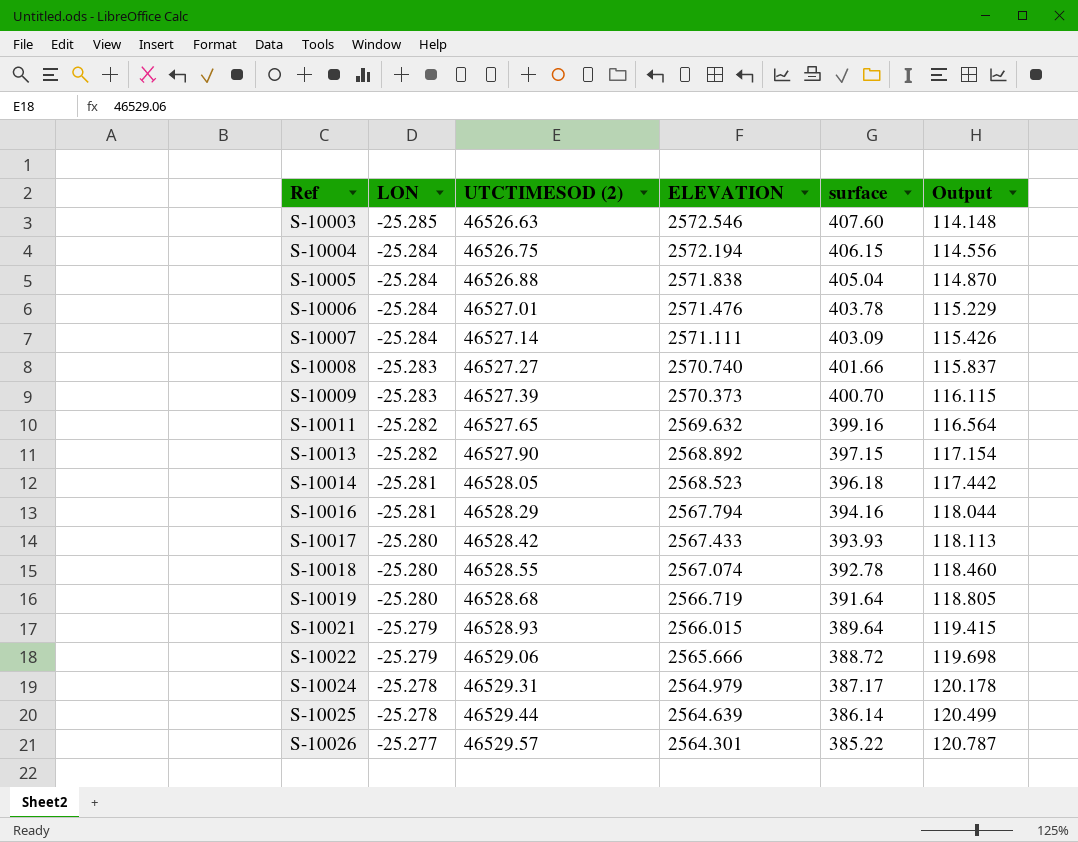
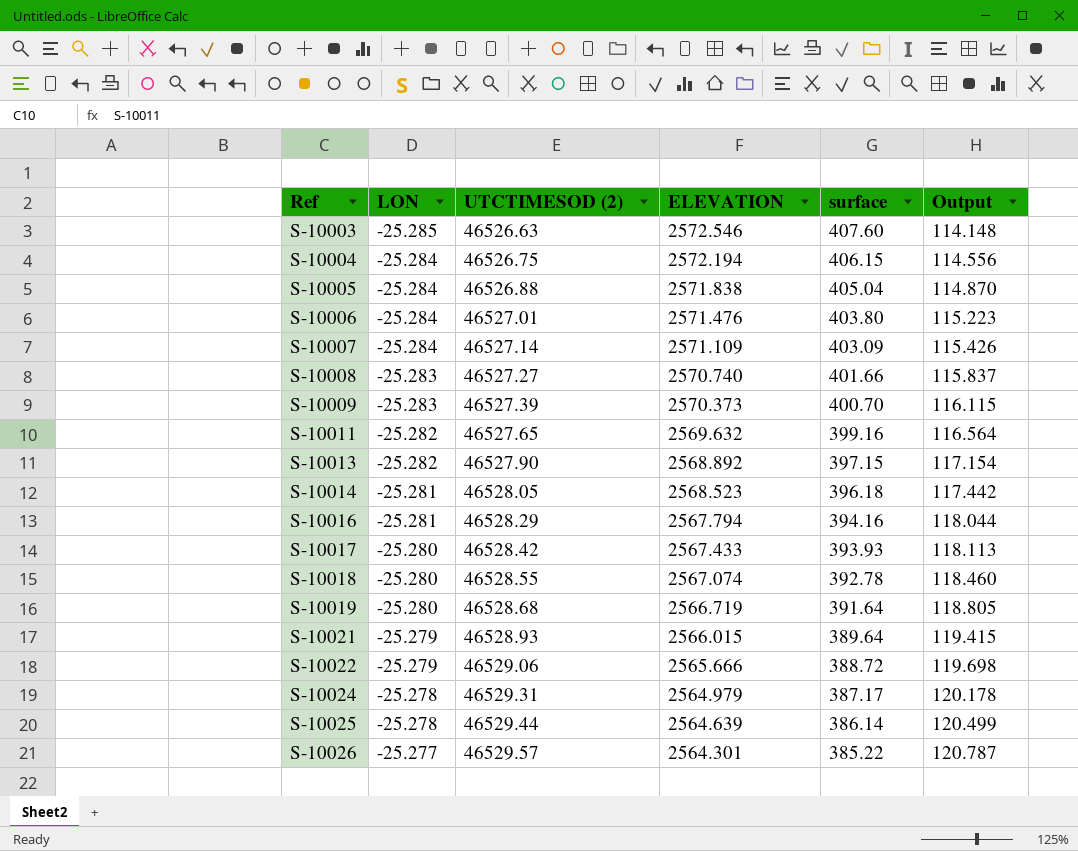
S-10006 | surface: 403.78 -> 403.80
S-10006 | Output: 115.229 -> 115.223
S-10007 | ELEVATION: 2571.111 -> 2571.109

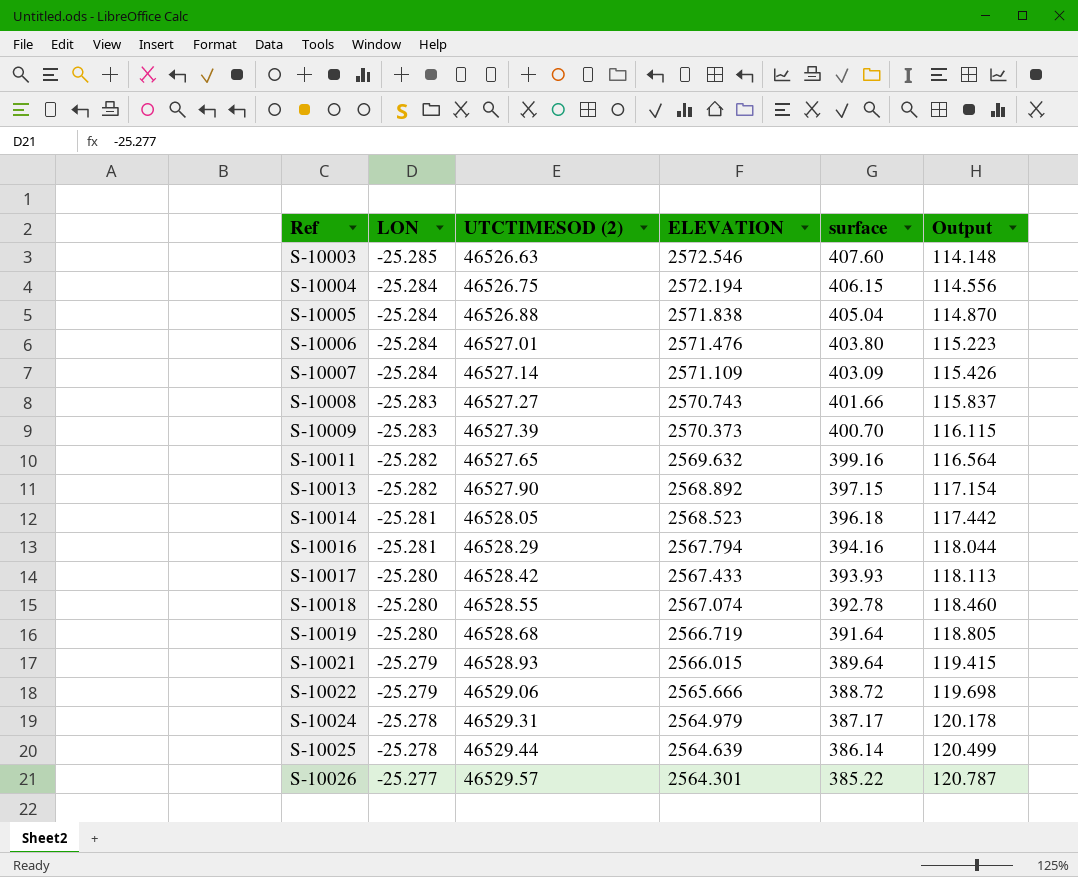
S-10008 | ELEVATION: 2570.740 -> 2570.743

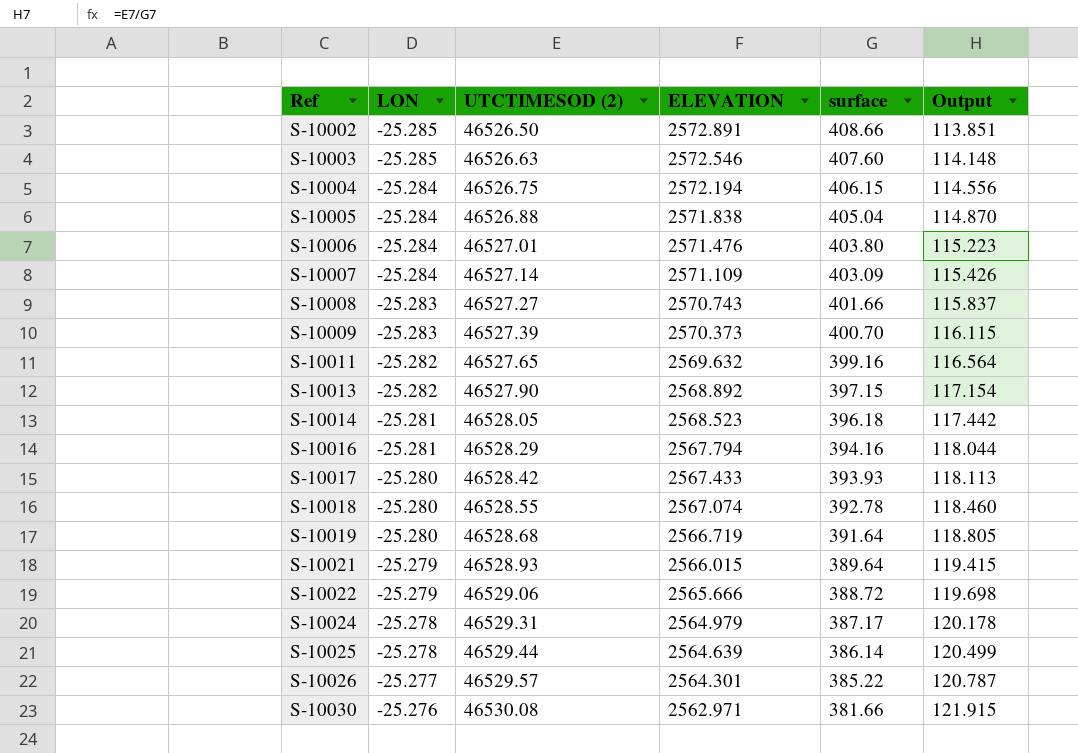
row S-10002: none -> -25.285 | 46526.50 | 2572.891 | 408.66 | 113.851
row S-10030: none -> -25.276 | 46530.08 | 2562.971 | 381.66 | 121.915

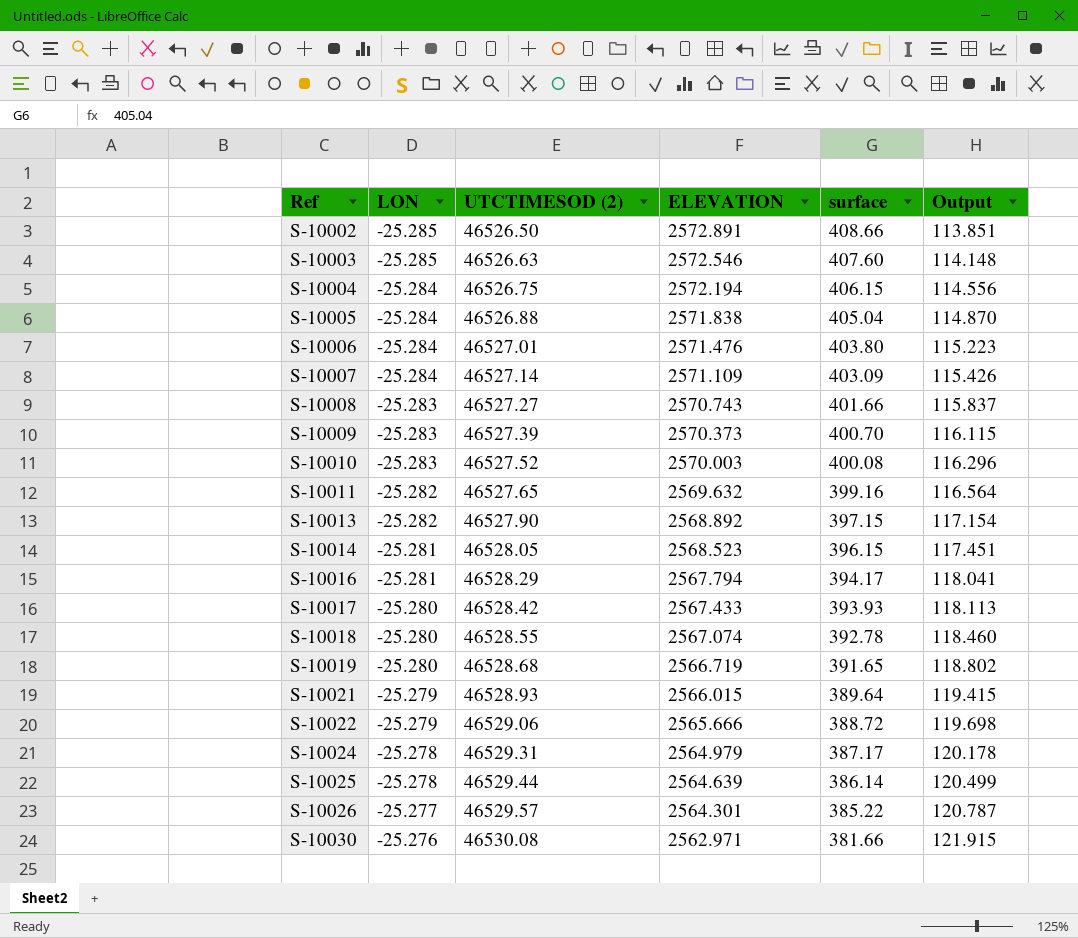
row S-10010: none -> -25.283 | 46527.52 | 2570.003 | 400.08 | 116.296
S-10014 | surface: 396.18 -> 396.15
S-10014 | Output: 117.442 -> 117.451
S-10016 | surface: 394.16 -> 394.17
S-10016 | Output: 118.044 -> 118.041
S-10019 | surface: 391.64 -> 391.65
S-10019 | Output: 118.805 -> 118.802

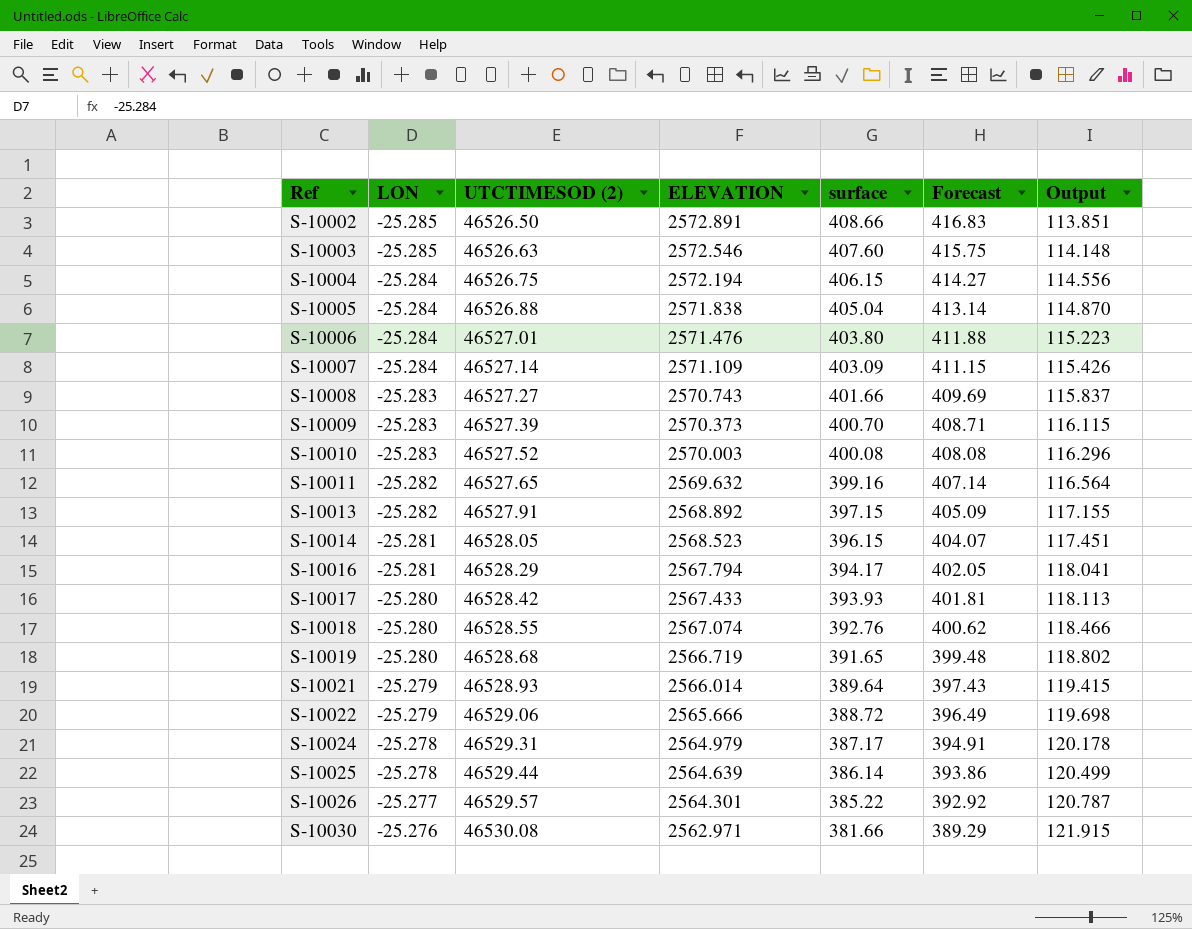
column Forecast | formula: none -> [surface] * 1.02
S-10013 | UTCTIMESOD (2): 46527.90 -> 46527.91
S-10013 | Output: 117.154 -> 117.155
S-10018 | surface: 392.78 -> 392.76
S-10018 | Output: 118.460 -> 118.466
S-10021 | ELEVATION: 2566.015 -> 2566.014

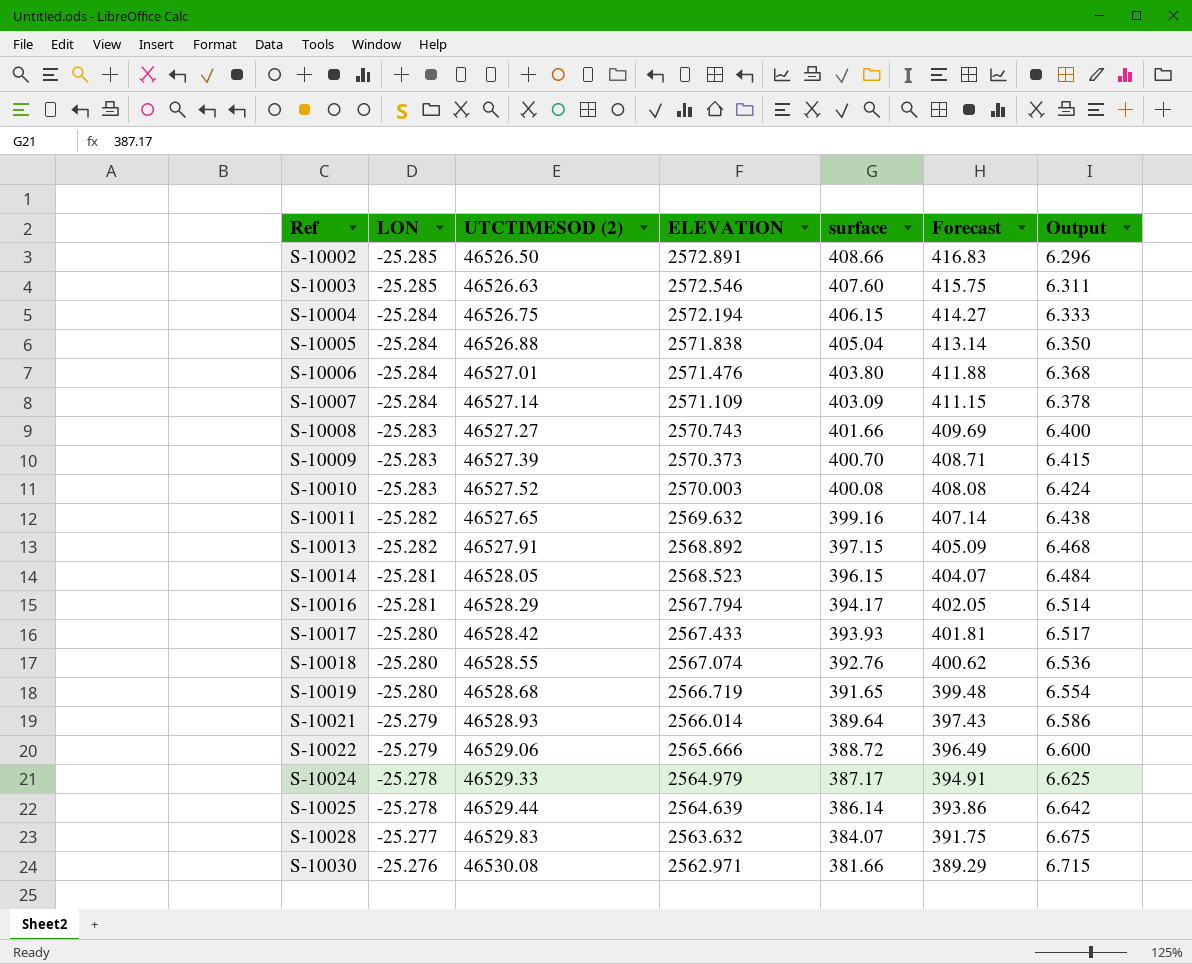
column Output | formula: [UTCTIMESOD (2)] / [surface] -> [ELEVATION] / [surface]
row S-10026: -25.277 | 46529.57 | 2564.301 | 385.22 | 392.92 | 120.787 -> none
S-10024 | UTCTIMESOD (2): 46529.31 -> 46529.33
row S-10028: none -> -25.277 | 46529.83 | 2563.632 | 384.07 | 391.75 | 6.675

